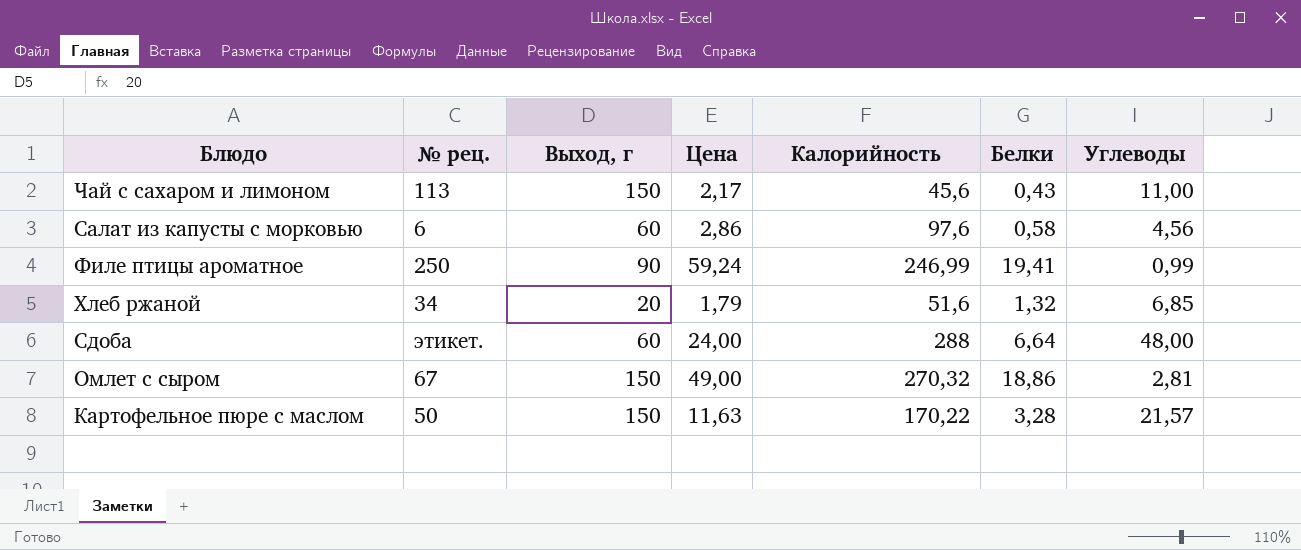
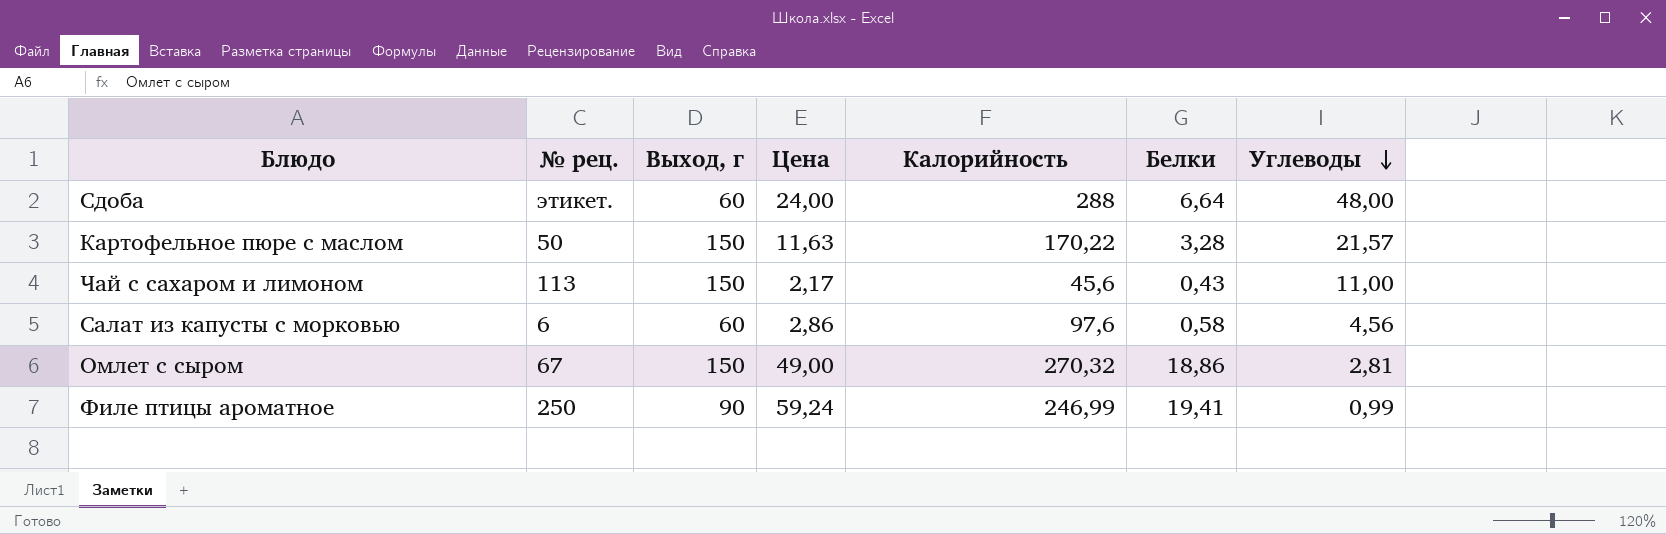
row order: none -> Углеводы descending
row Хлеб ржаной: 34 | 20 | 1,79 | 51,6 | 1,32 | 6,85 -> none

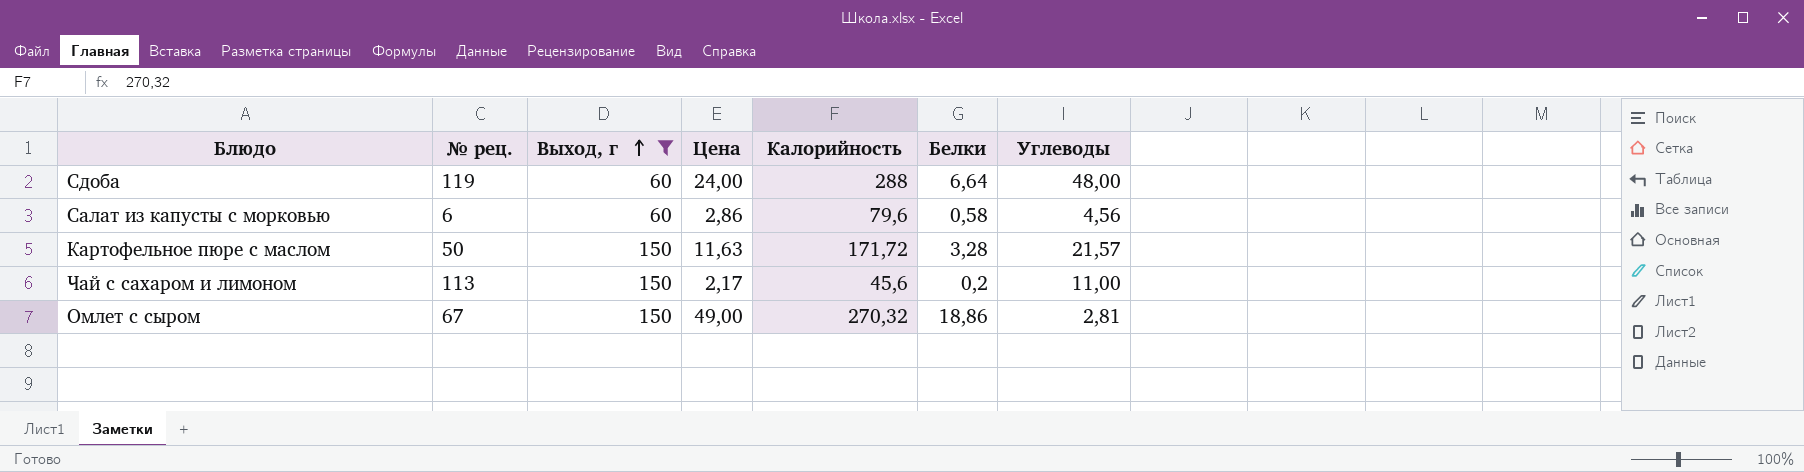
filter: none -> Выход, г != 90
row order: Углеводы descending -> Выход, г ascending
Сдоба | № рец.: этикет. -> 119
Салат из капусты с морковью | Калорийность: 97,6 -> 79,6
Картофельное пюре с маслом | Калорийность: 170,22 -> 171,72
Чай с сахаром и лимоном | Белки: 0,43 -> 0,2

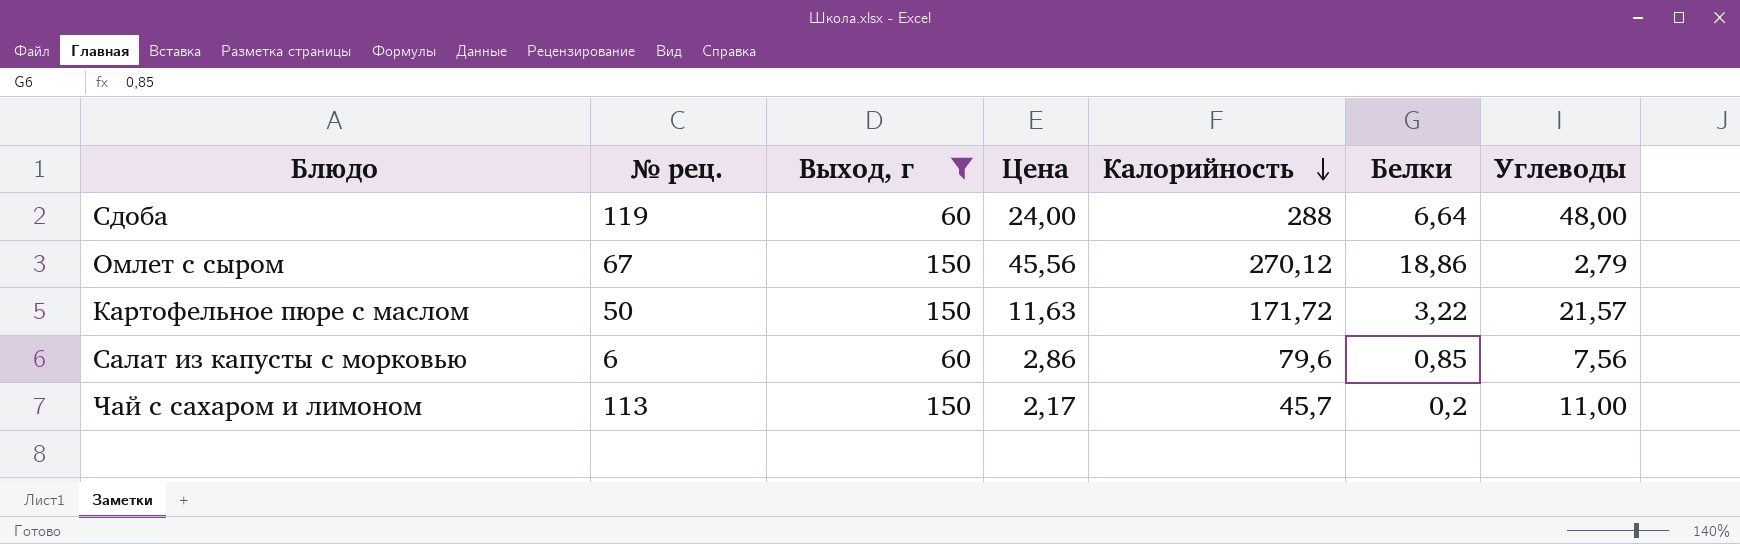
row order: Выход, г ascending -> Калорийность descending
Омлет с сыром | Цена: 49,00 -> 45,56
Омлет с сыром | Калорийность: 270,32 -> 270,12
Омлет с сыром | Углеводы: 2,81 -> 2,79
Картофельное пюре с маслом | Белки: 3,28 -> 3,22
Салат из капусты с морковью | Белки: 0,58 -> 0,85
Салат из капусты с морковью | Углеводы: 4,56 -> 7,56
Чай с сахаром и лимоном | Калорийность: 45,6 -> 45,7

